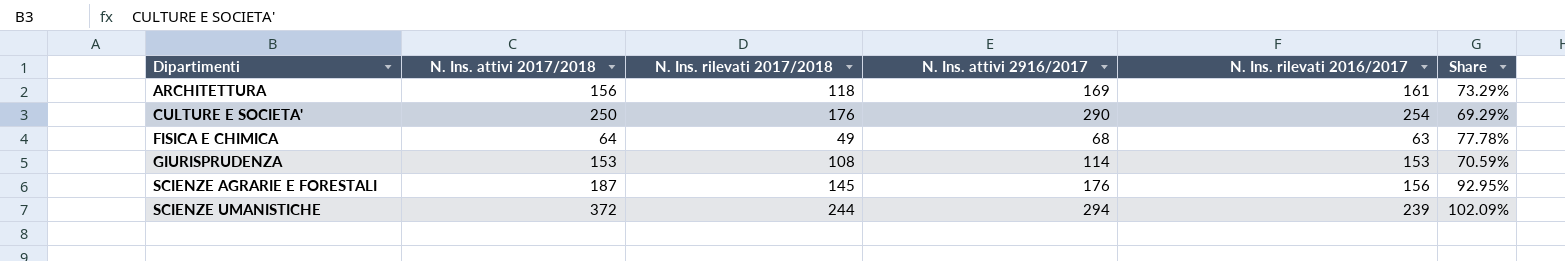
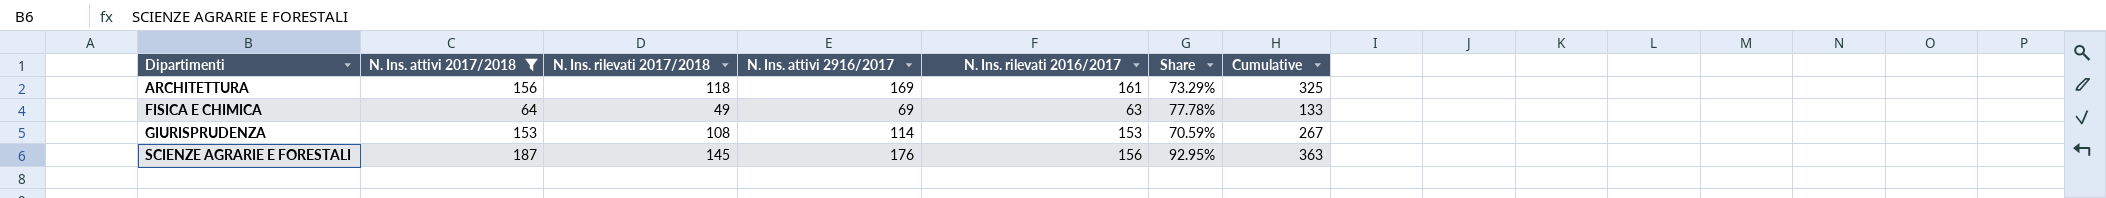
filter: none -> N. Ins. attivi 2017/2018 <= 187
column Cumulative | formula: none -> [N. Ins. attivi 2017/2018] + [N. Ins. attivi 2916/2017]
FISICA E CHIMICA | N. Ins. attivi 2916/2017: 68 -> 69

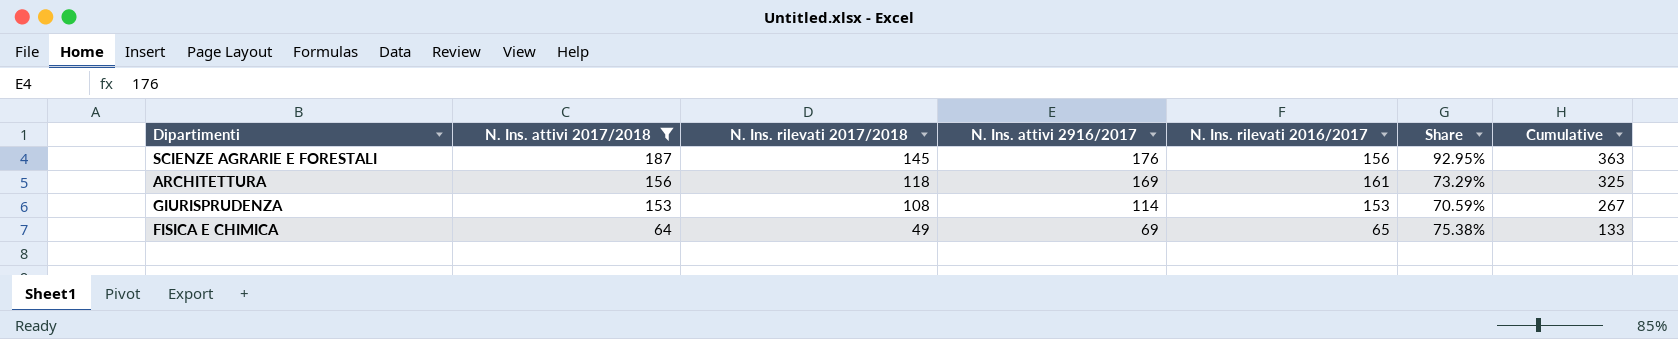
row order: Dipartimenti ascending -> N. Ins. attivi 2017/2018 descending
FISICA E CHIMICA | N. Ins. rilevati 2016/2017: 63 -> 65
FISICA E CHIMICA | Share: 77.78% -> 75.38%

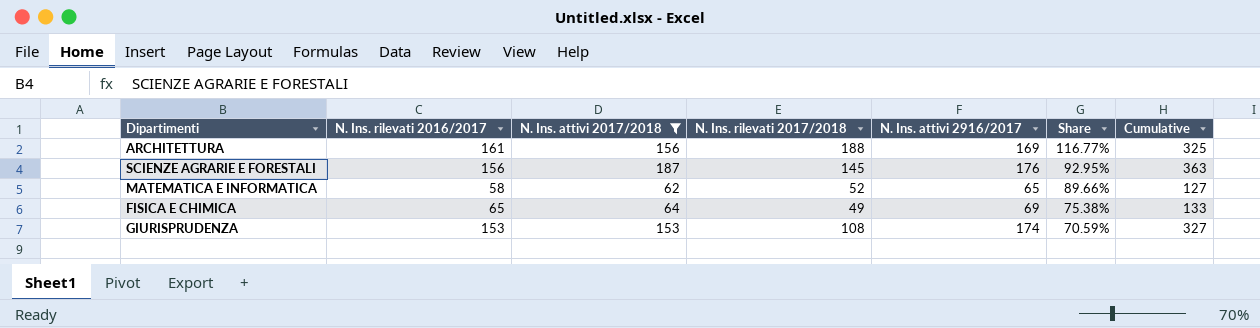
row order: N. Ins. attivi 2017/2018 descending -> Share descending
column N. Ins. rilevati 2016/2017 | position: 5 -> 2
ARCHITETTURA | N. Ins. rilevati 2017/2018: 118 -> 188
ARCHITETTURA | Share: 73.29% -> 116.77%
row MATEMATICA E INFORMATICA: none -> 58 | 62 | 52 | 65 | 89.66% | 127
GIURISPRUDENZA | N. Ins. attivi 2916/2017: 114 -> 174
GIURISPRUDENZA | Cumulative: 267 -> 327

